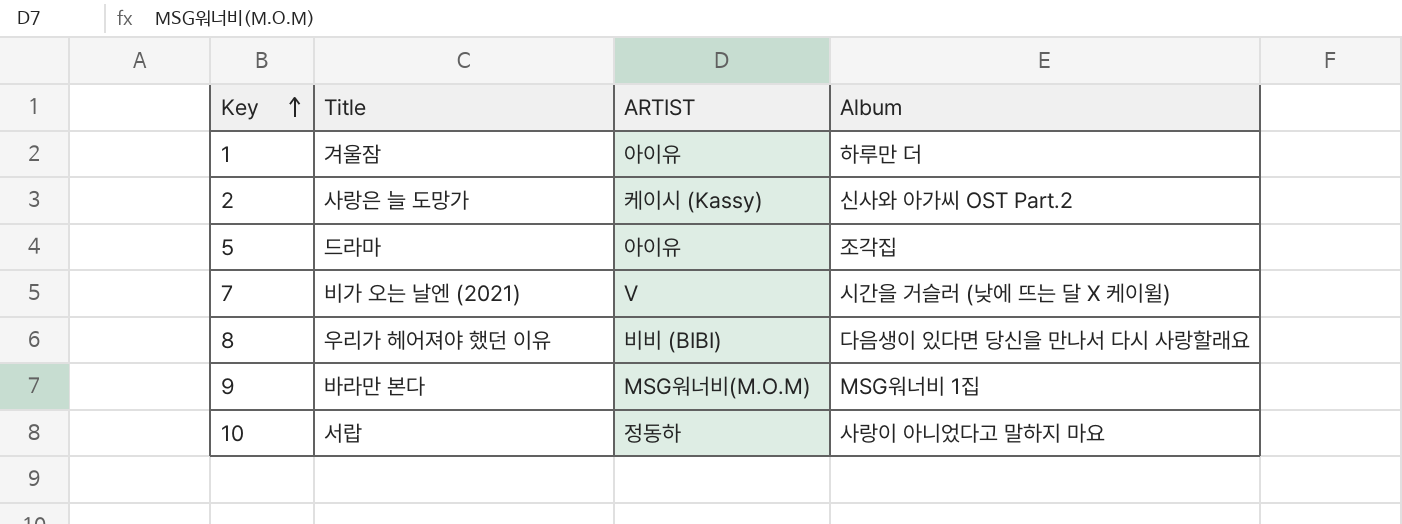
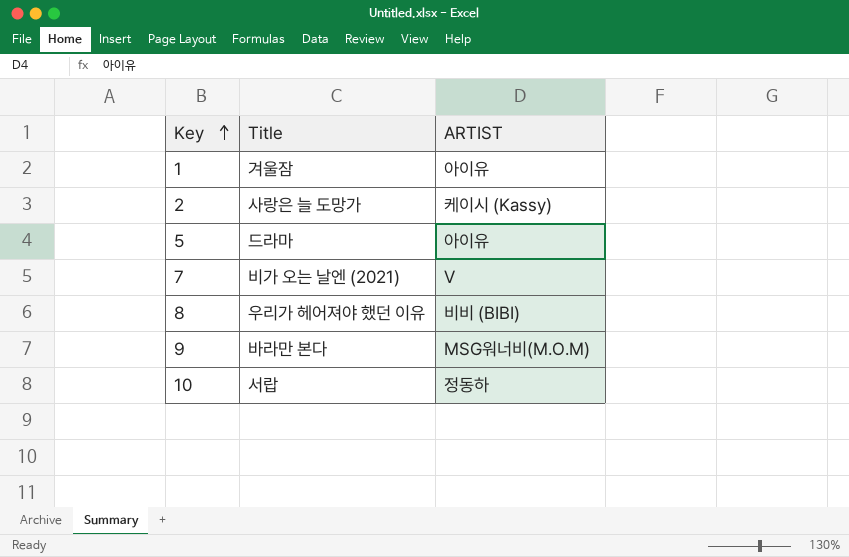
column Album | position: 4 -> none

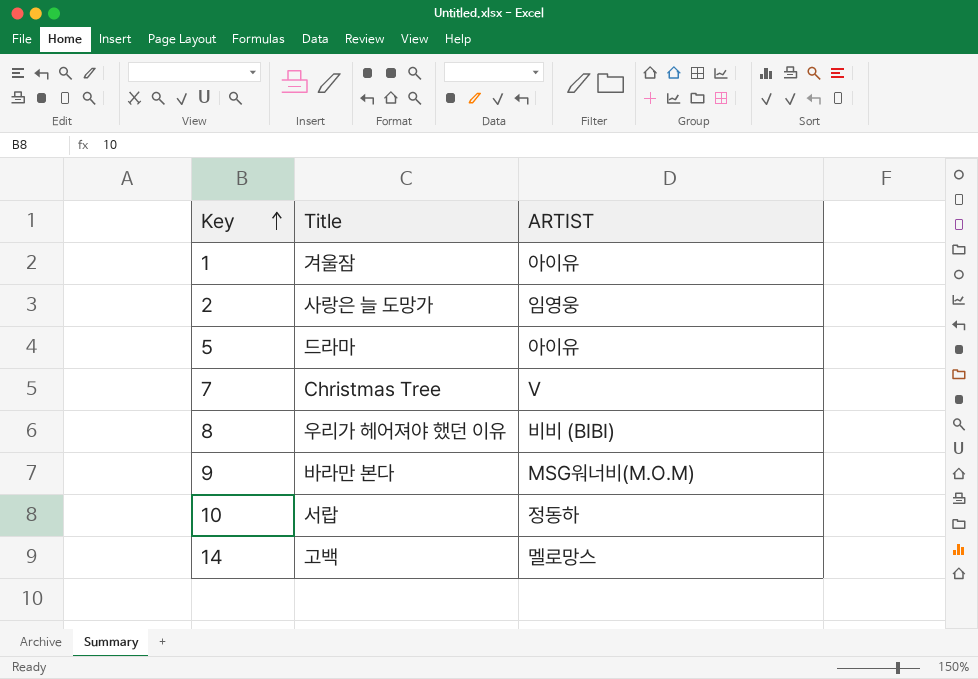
2 | ARTIST: 케이시 (Kassy) -> 임영웅
7 | Title: 비가 오는 날엔 (2021) -> Christmas Tree
row 14: none -> 고백 | 멜로망스

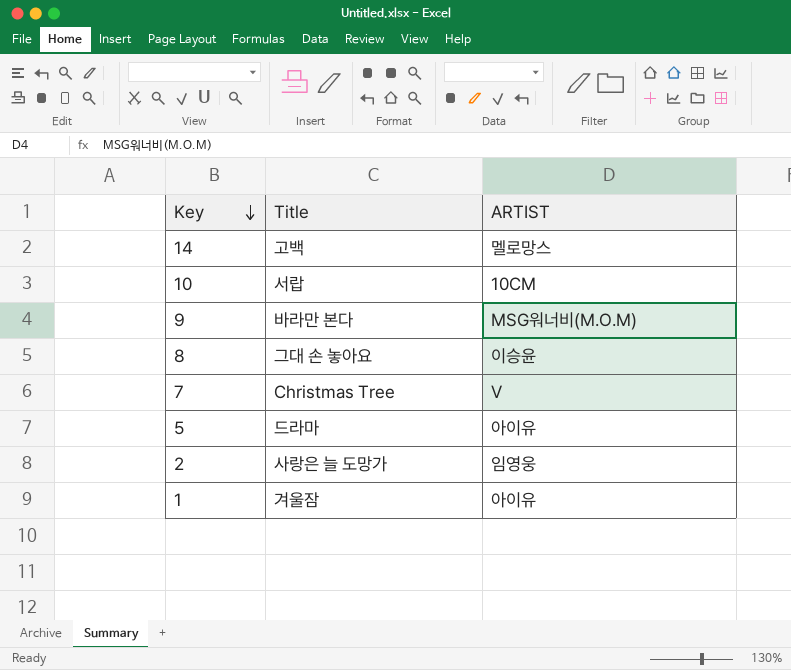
row order: Key ascending -> Key descending
10 | ARTIST: 정동하 -> 10CM
8 | Title: 우리가 헤어져야 했던 이유 -> 그대 손 놓아요
8 | ARTIST: 비비 (BIBI) -> 이승윤

